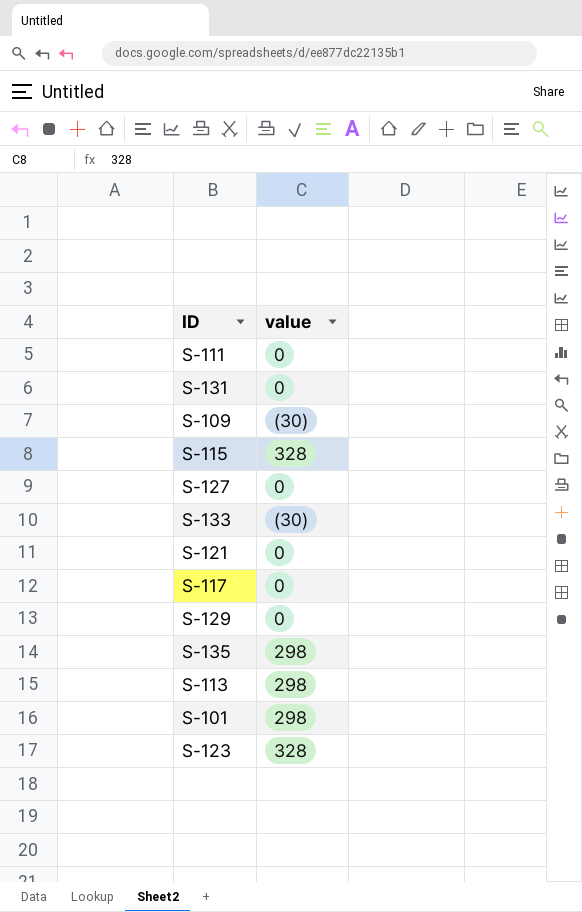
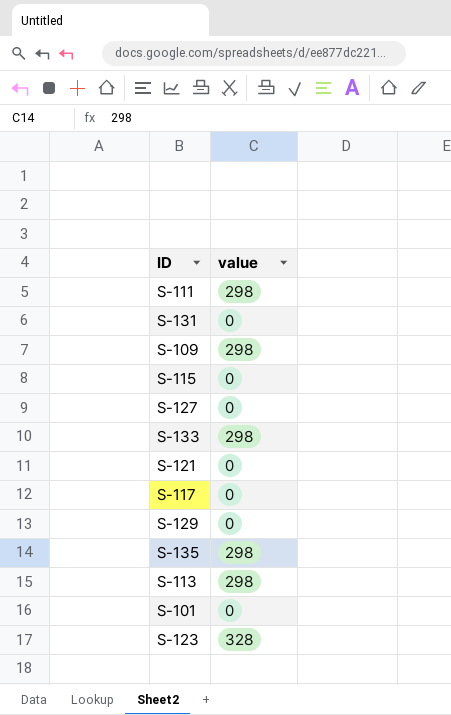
S-111 | value: 0 -> 298
S-109 | value: (30) -> 298
S-115 | value: 328 -> 0
S-133 | value: (30) -> 298
S-101 | value: 298 -> 0

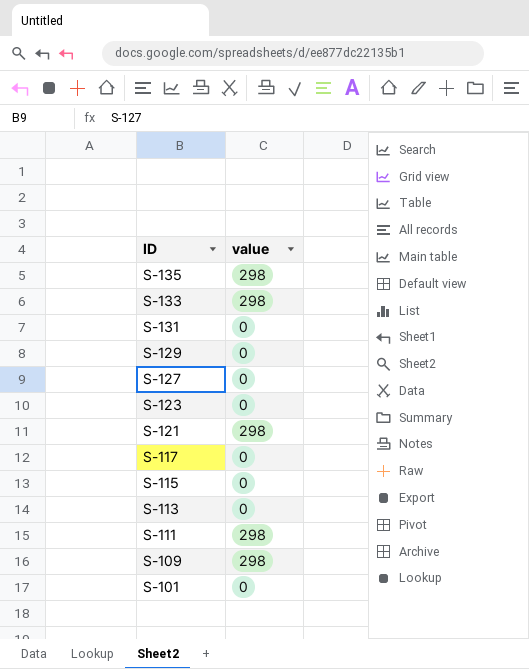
row order: none -> ID descending
S-123 | value: 328 -> 0
S-121 | value: 0 -> 298
S-113 | value: 298 -> 0

